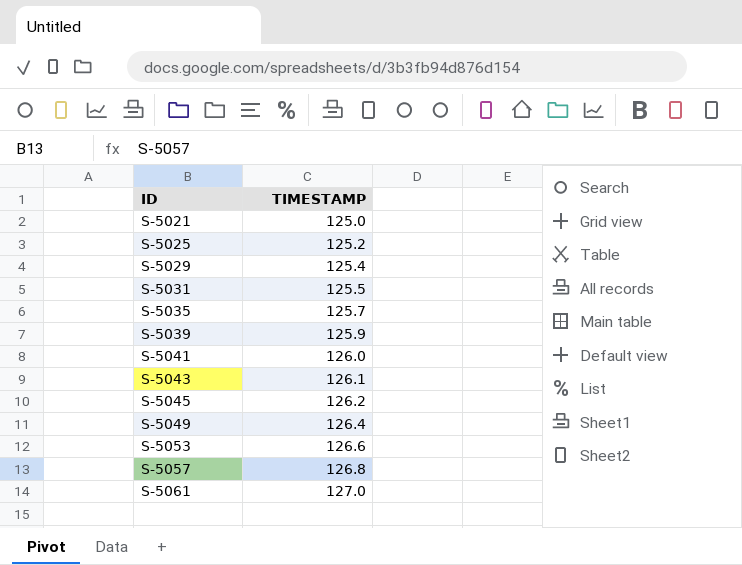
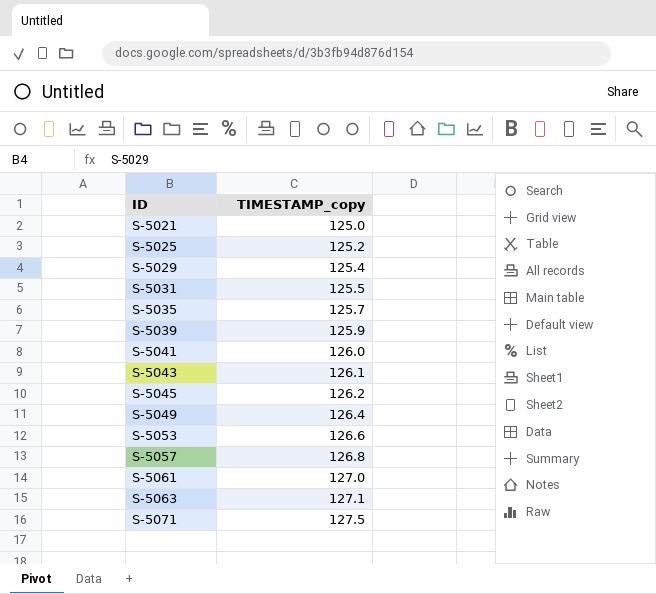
column name: TIMESTAMP -> TIMESTAMP_copy
row S-5063: none -> 127.1
row S-5071: none -> 127.5

